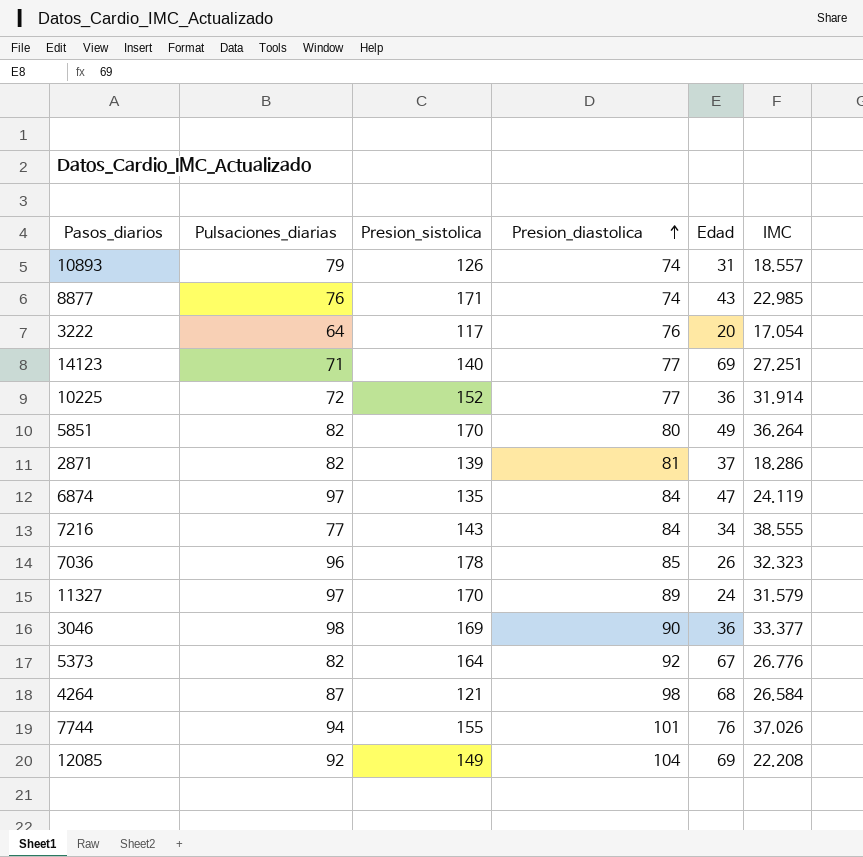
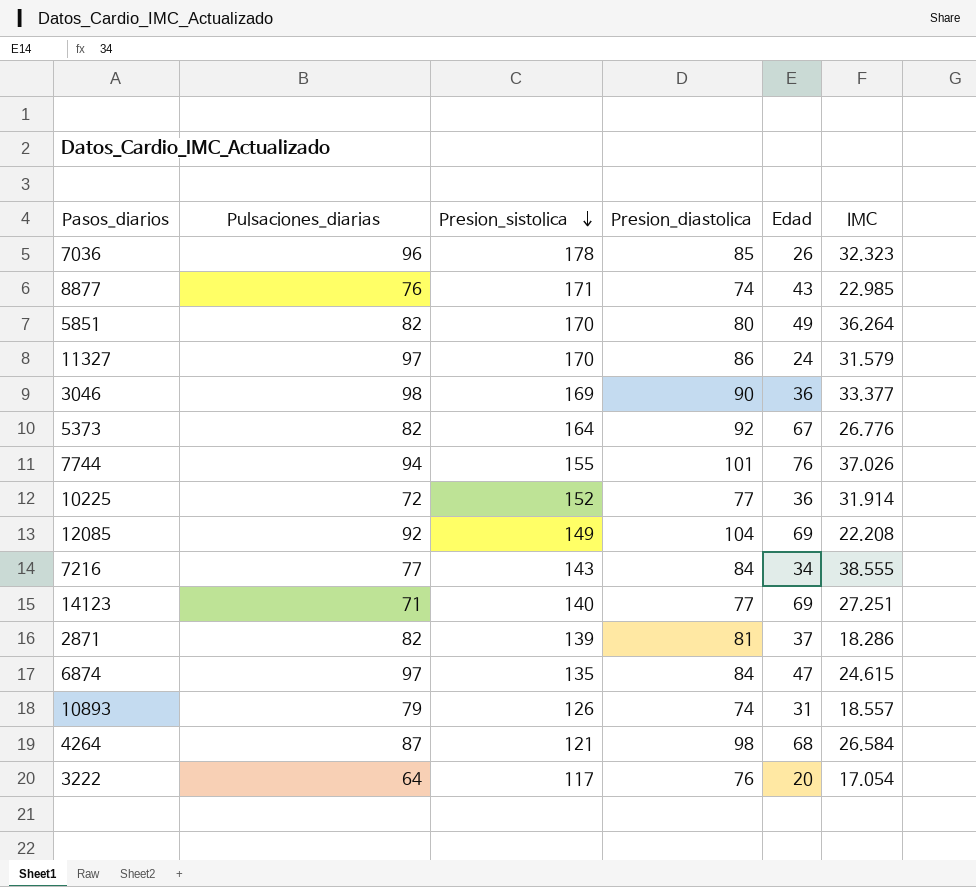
row order: Presion_diastolica ascending -> Presion_sistolica descending
11327 | Presion_diastolica: 89 -> 86
6874 | IMC: 24.119 -> 24.615

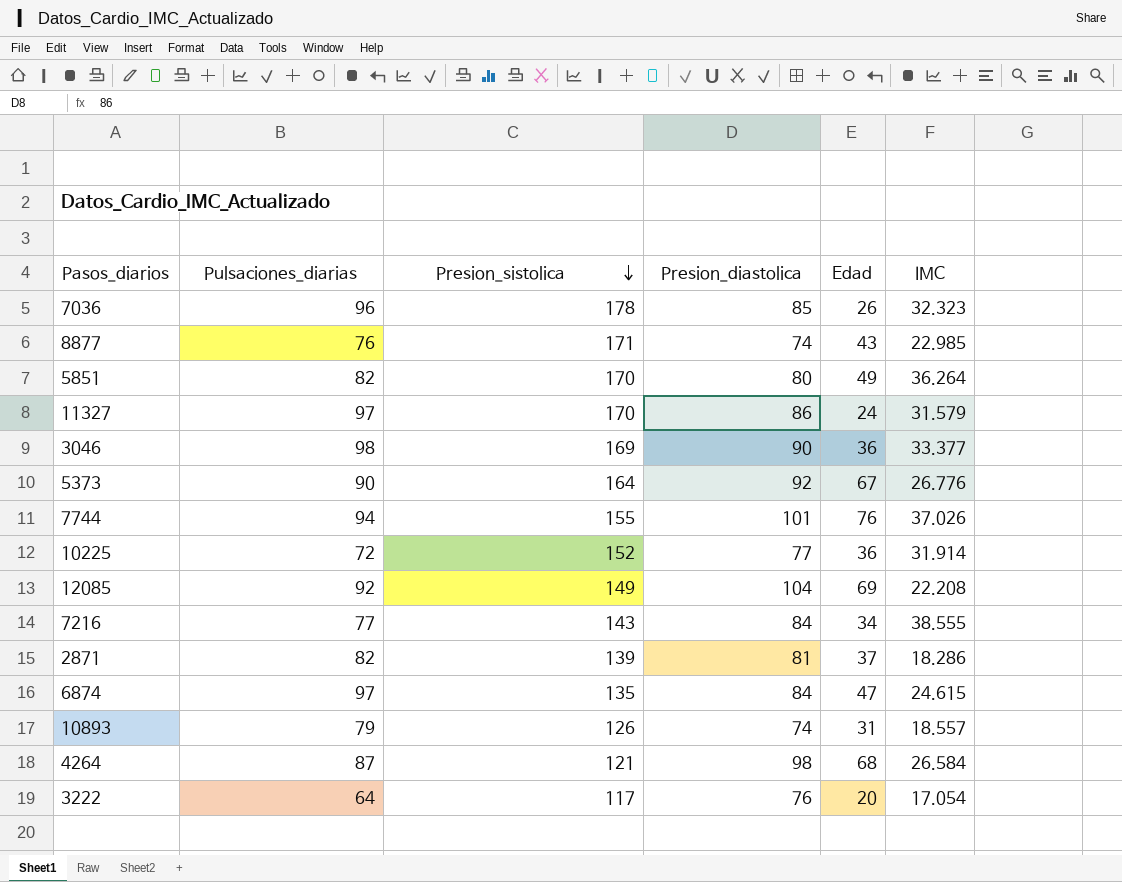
row 14123: 71 | 140 | 77 | 69 | 27.251 -> none
5373 | Pulsaciones_diarias: 82 -> 90

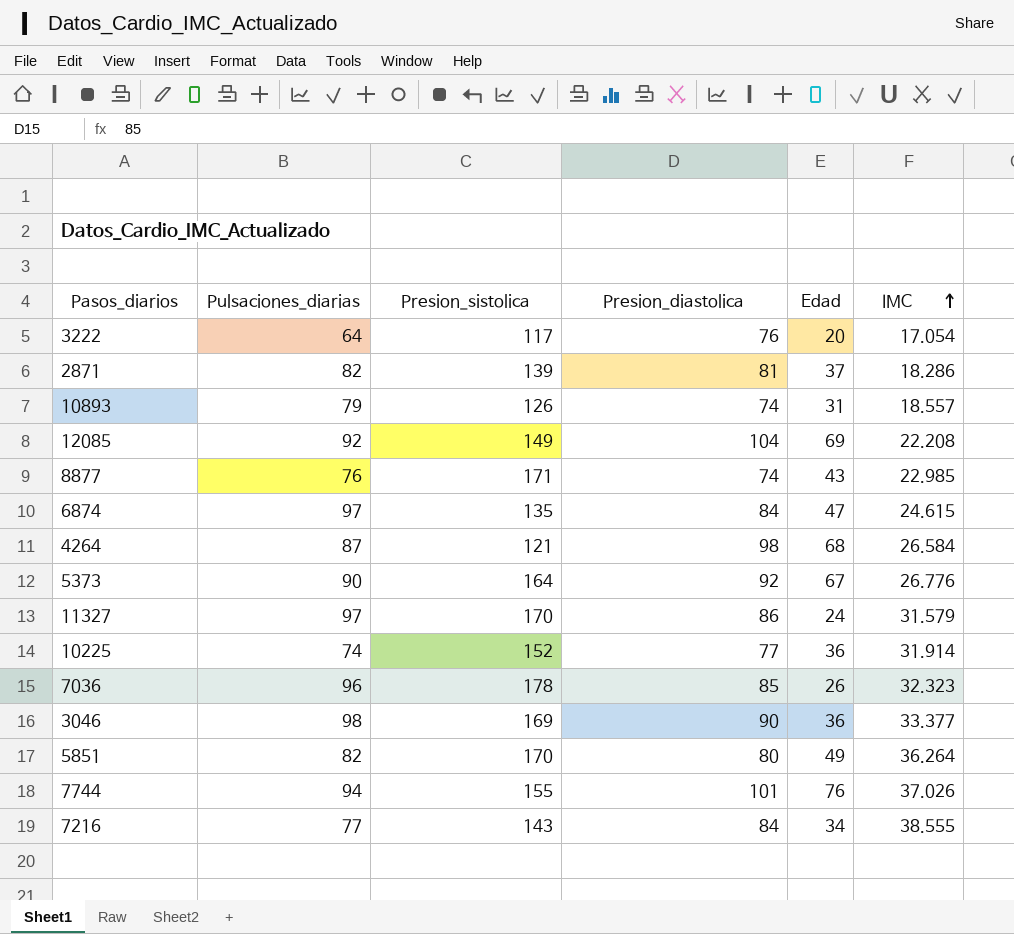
row order: Presion_sistolica descending -> IMC ascending
10225 | Pulsaciones_diarias: 72 -> 74

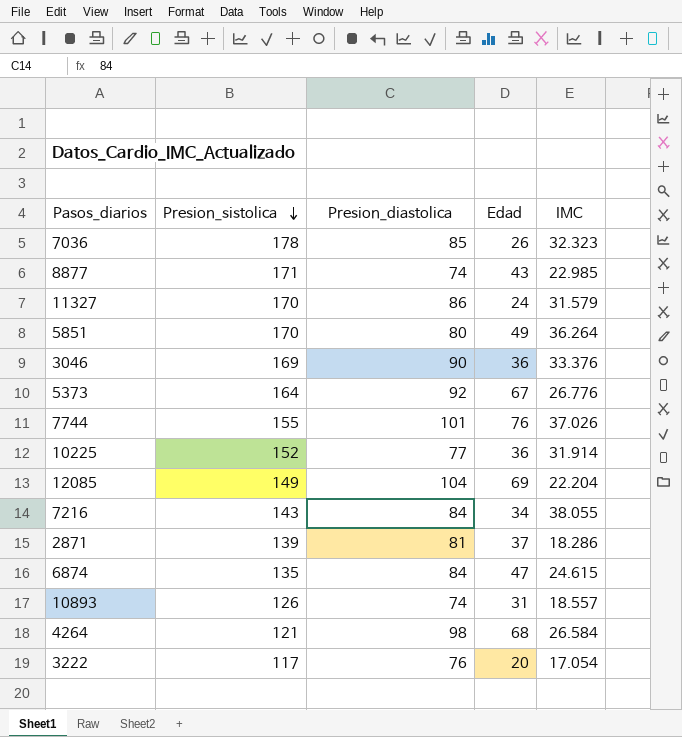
row order: IMC ascending -> Presion_sistolica descending
column Pulsaciones_diarias | position: 2 -> none
3046 | IMC: 33.377 -> 33.376
12085 | IMC: 22.208 -> 22.204
7216 | IMC: 38.555 -> 38.055

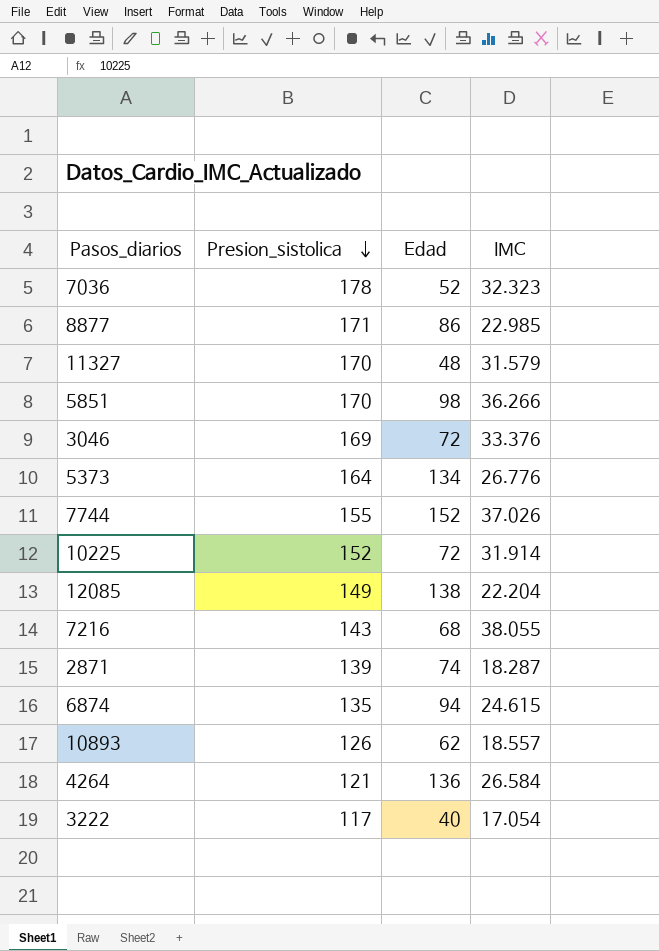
column Presion_diastolica | position: 3 -> none
7036 | Edad: 26 -> 52
8877 | Edad: 43 -> 86
11327 | Edad: 24 -> 48
5851 | Edad: 49 -> 98
5851 | IMC: 36.264 -> 36.266
3046 | Edad: 36 -> 72
5373 | Edad: 67 -> 134
7744 | Edad: 76 -> 152
10225 | Edad: 36 -> 72
12085 | Edad: 69 -> 138
7216 | Edad: 34 -> 68
2871 | Edad: 37 -> 74
2871 | IMC: 18.286 -> 18.287
6874 | Edad: 47 -> 94
10893 | Edad: 31 -> 62
4264 | Edad: 68 -> 136
3222 | Edad: 20 -> 40

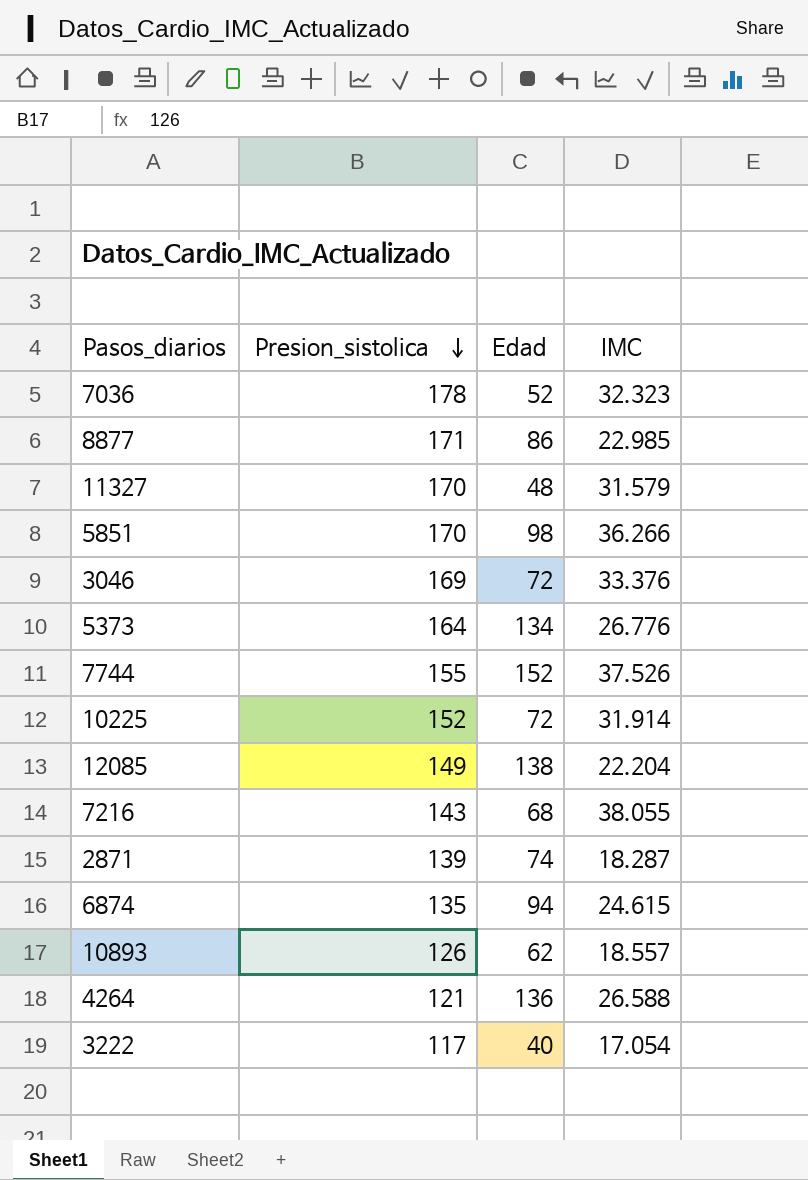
7744 | IMC: 37.026 -> 37.526
4264 | IMC: 26.584 -> 26.588

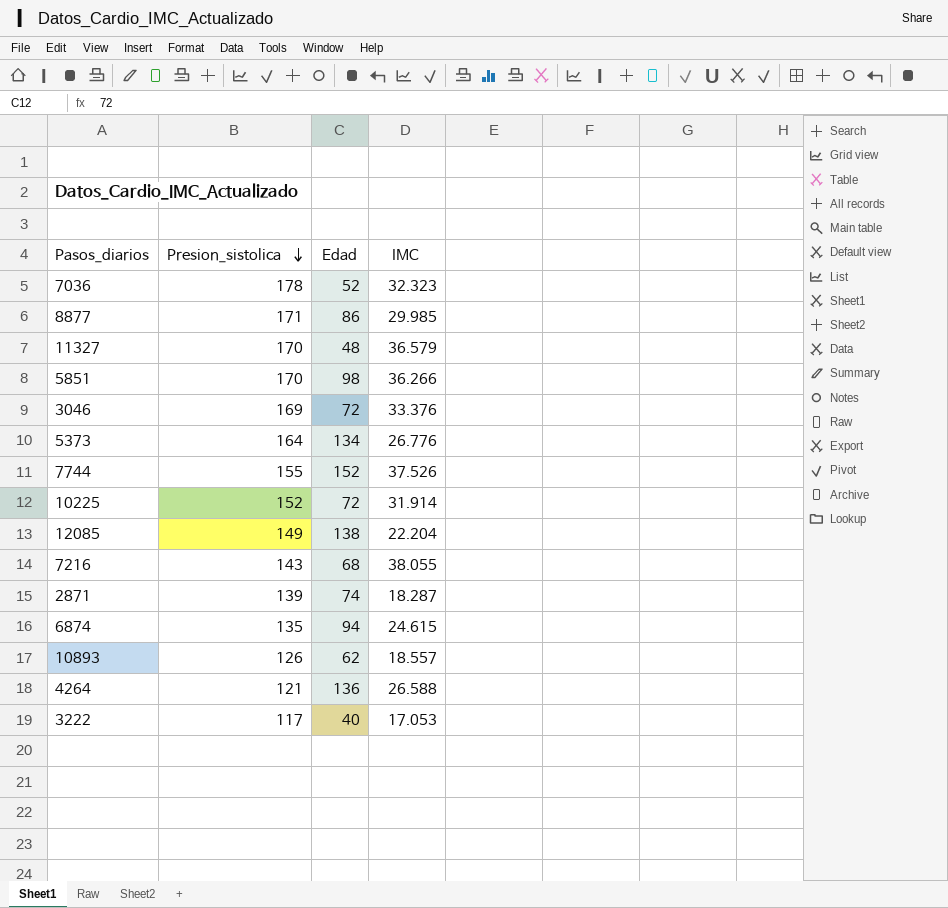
8877 | IMC: 22.985 -> 29.985
11327 | IMC: 31.579 -> 36.579
3222 | IMC: 17.054 -> 17.053

